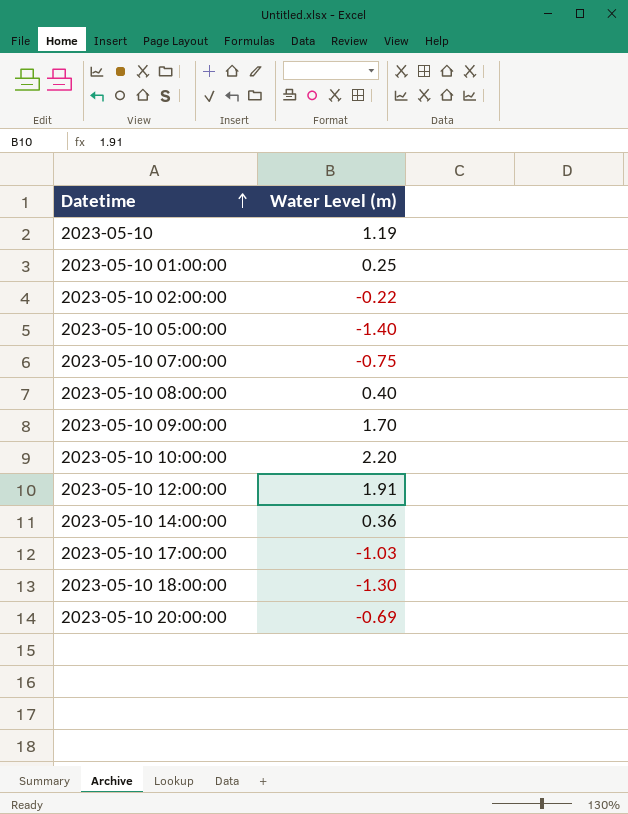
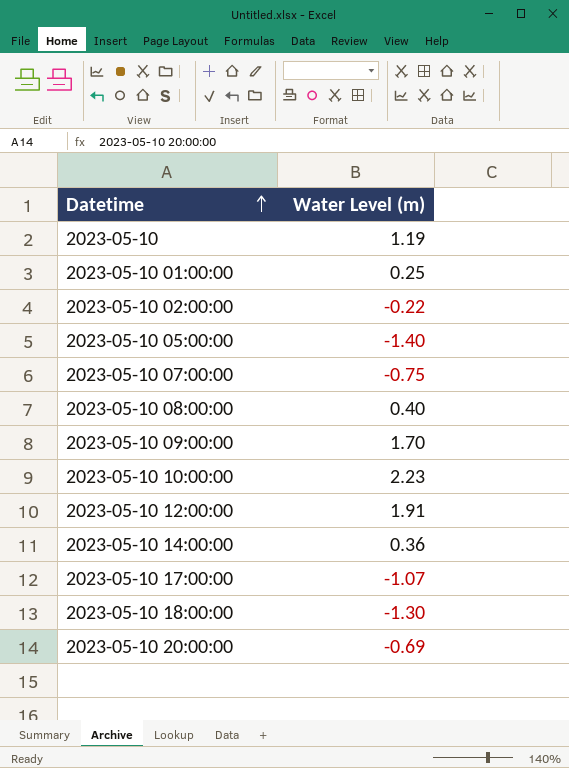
2023-05-10 10:00:00 | Water Level (m): 2.20 -> 2.23
2023-05-10 17:00:00 | Water Level (m): -1.03 -> -1.07

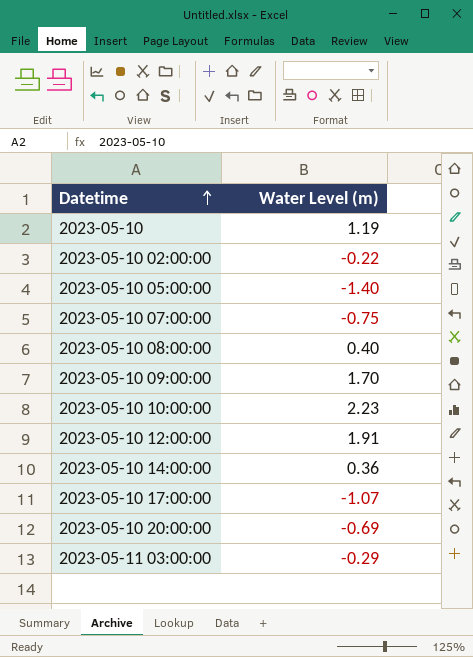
row 2023-05-10 01:00:00: 0.25 -> none
row 2023-05-10 18:00:00: -1.30 -> none
row 2023-05-11 03:00:00: none -> -0.29

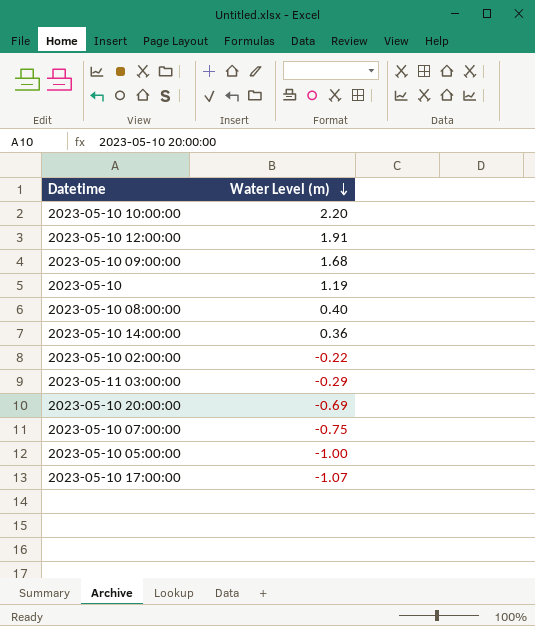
row order: Datetime ascending -> Water Level (m) descending
2023-05-10 10:00:00 | Water Level (m): 2.23 -> 2.20
2023-05-10 09:00:00 | Water Level (m): 1.70 -> 1.68
2023-05-10 05:00:00 | Water Level (m): -1.40 -> -1.00

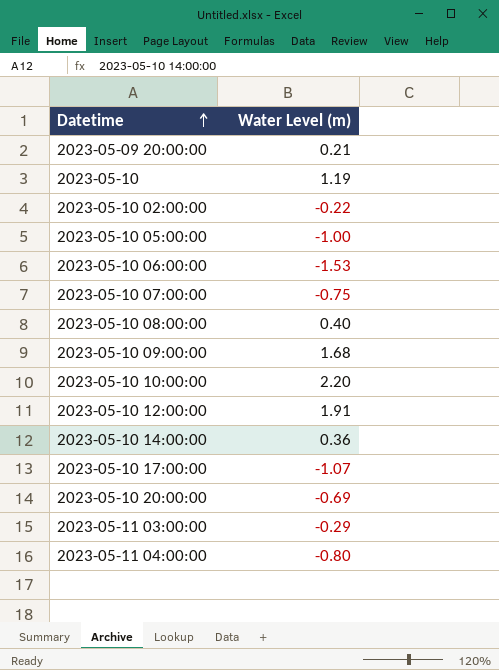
row order: Water Level (m) descending -> Datetime ascending
row 2023-05-09 20:00:00: none -> 0.21
row 2023-05-10 06:00:00: none -> -1.53
row 2023-05-11 04:00:00: none -> -0.80

